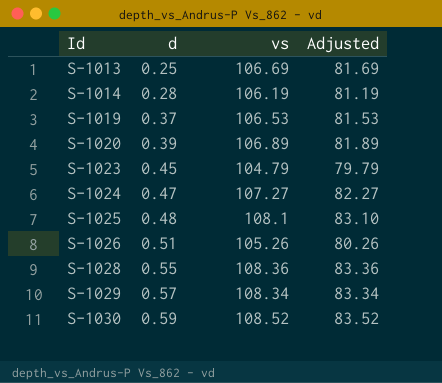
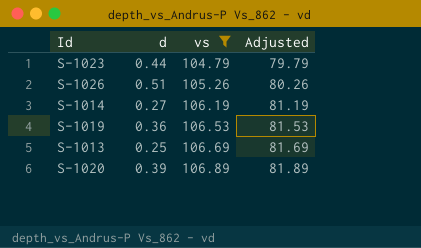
filter: none -> vs <= 106.89
row order: Id ascending -> vs ascending
S-1023 | d: 0.45 -> 0.44
S-1014 | d: 0.28 -> 0.27
S-1019 | d: 0.37 -> 0.36

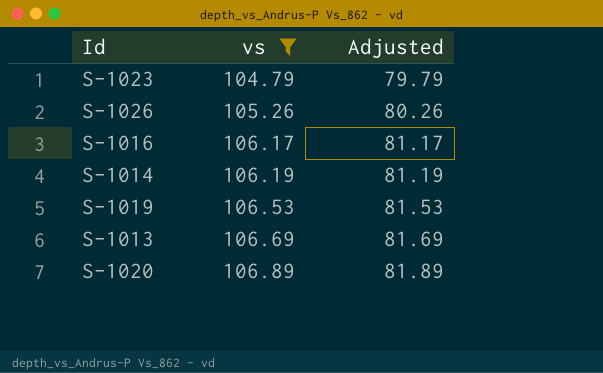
column d | position: 2 -> none
row S-1016: none -> 106.17 | 81.17

